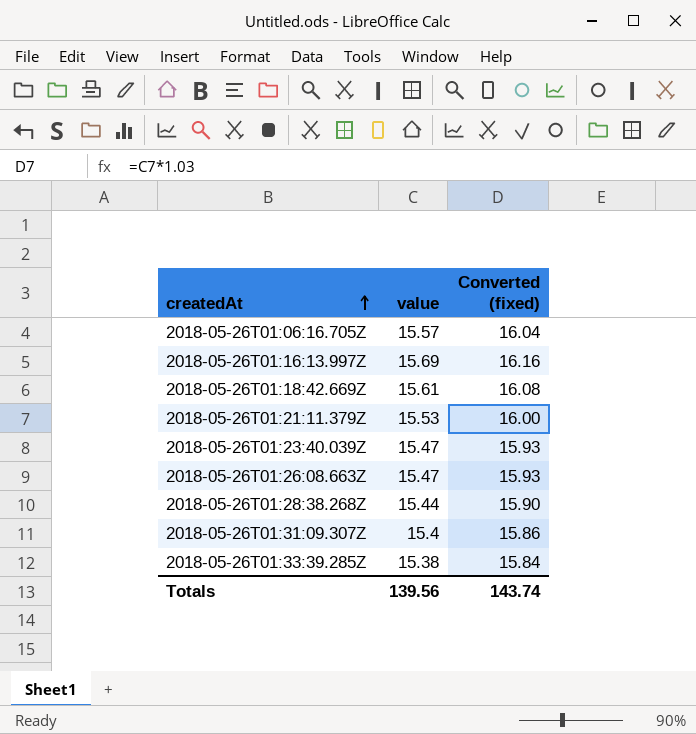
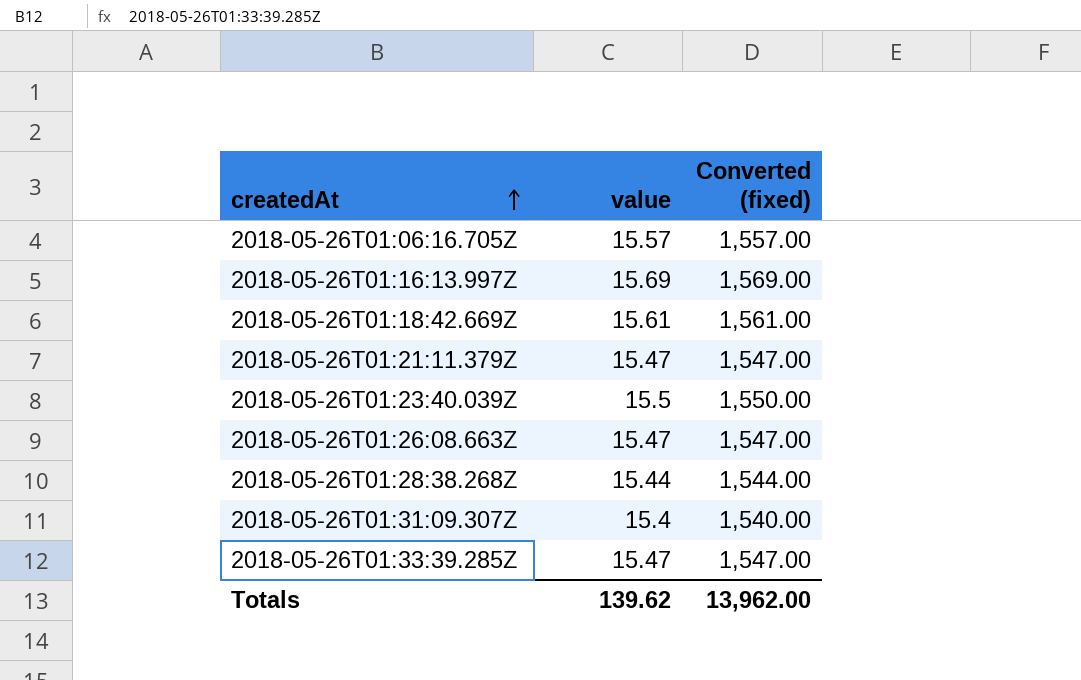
column Converted (fixed) | formula: [value] * 1.03 -> [value] * 100
2018-05-26T01:21:11.379Z | value: 15.53 -> 15.47
2018-05-26T01:23:40.039Z | value: 15.47 -> 15.5
2018-05-26T01:33:39.285Z | value: 15.38 -> 15.47
Totals | value: 139.56 -> 139.62
Totals | Converted (fixed): 143.74 -> 13,962.00

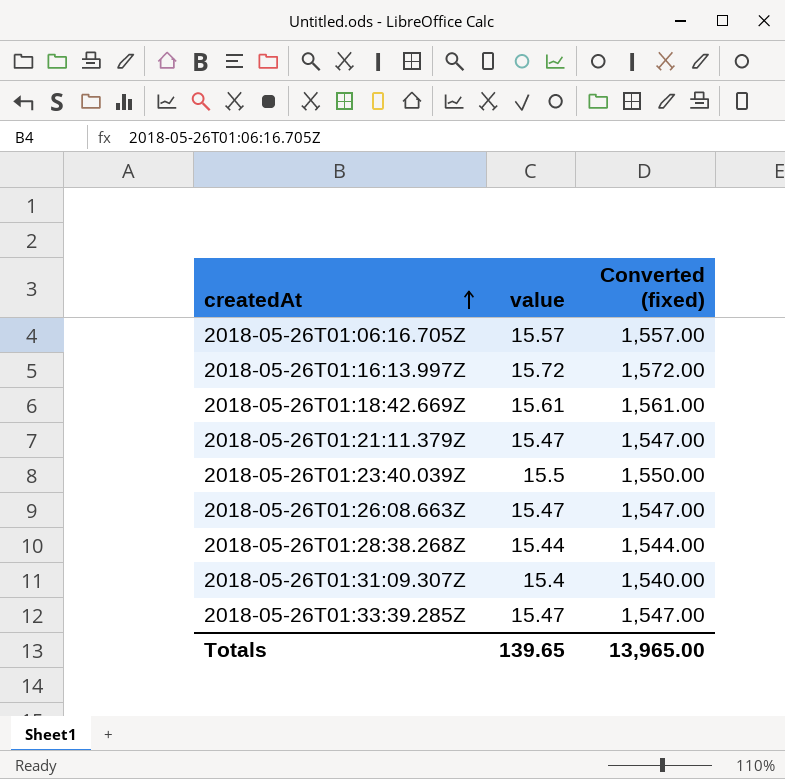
2018-05-26T01:16:13.997Z | value: 15.69 -> 15.72
2018-05-26T01:16:13.997Z | Converted (fixed): 1,569.00 -> 1,572.00
Totals | value: 139.62 -> 139.65
Totals | Converted (fixed): 13,962.00 -> 13,965.00

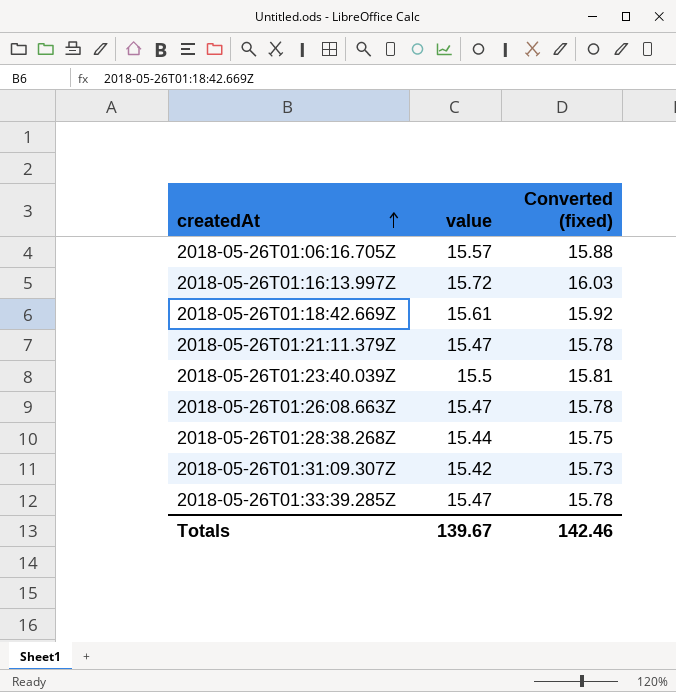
column Converted (fixed) | formula: [value] * 100 -> [value] * 1.02
2018-05-26T01:31:09.307Z | value: 15.4 -> 15.42
Totals | value: 139.65 -> 139.67
Totals | Converted (fixed): 13,965.00 -> 142.46

